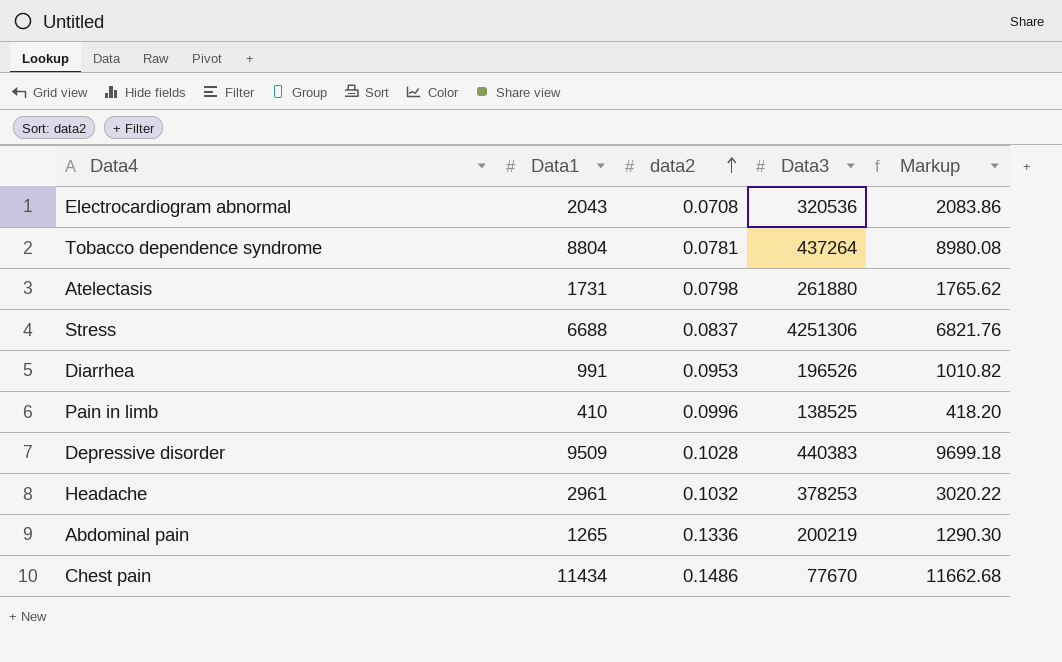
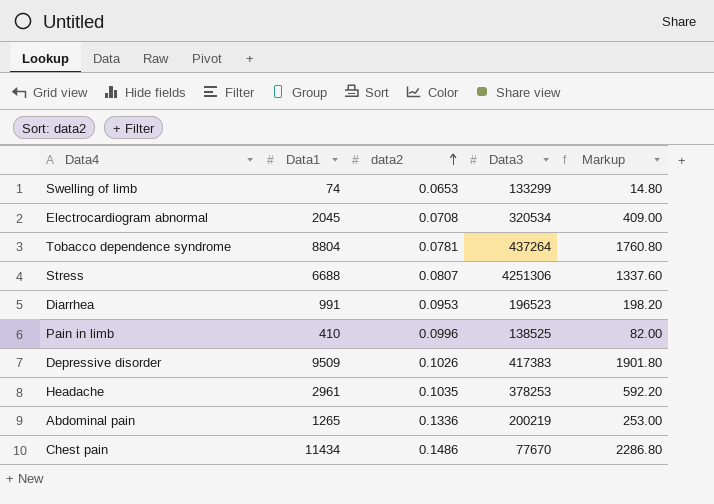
column Markup | formula: [Data1] * 1.02 -> [Data1] * 0.2
row Atelectasis: 1731 | 0.0798 | 261880 | 1765.62 -> none
row Swelling of limb: none -> 74 | 0.0653 | 133299 | 14.80
Electrocardiogram abnormal | Data1: 2043 -> 2045
Electrocardiogram abnormal | Data3: 320536 -> 320534
Stress | data2: 0.0837 -> 0.0807
Diarrhea | Data3: 196526 -> 196523
Depressive disorder | data2: 0.1028 -> 0.1026
Depressive disorder | Data3: 440383 -> 417383
Headache | data2: 0.1032 -> 0.1035

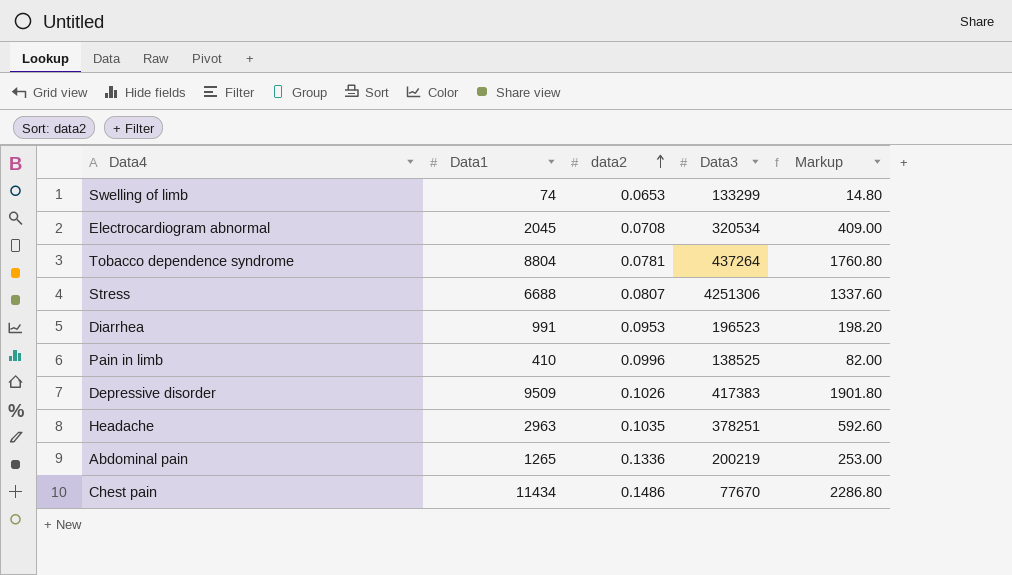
Headache | Data1: 2961 -> 2963
Headache | Data3: 378253 -> 378251
Headache | Markup: 592.20 -> 592.60

